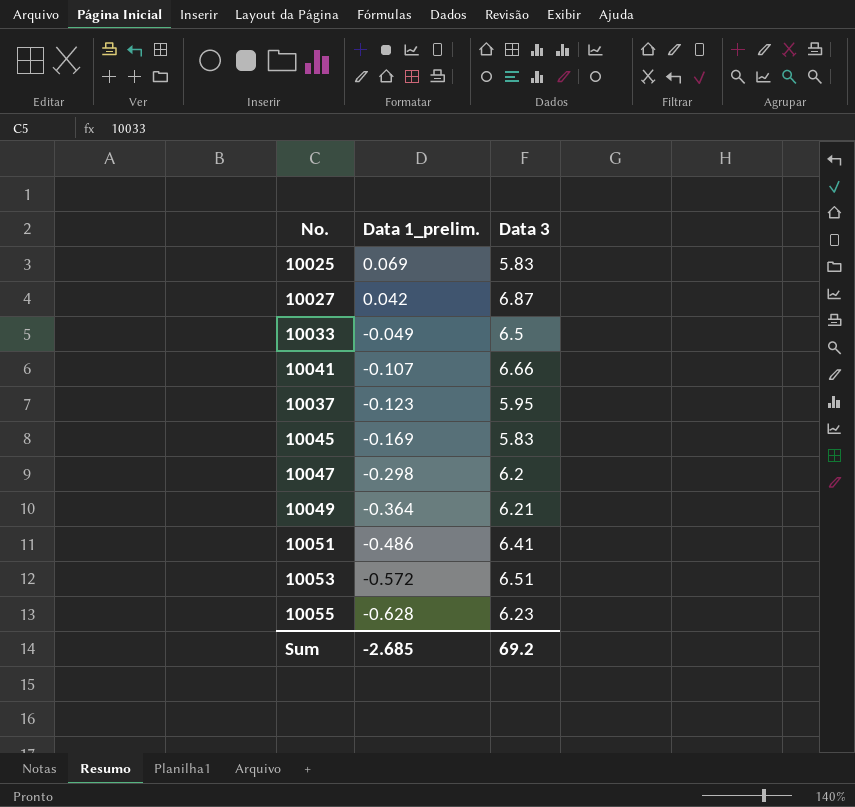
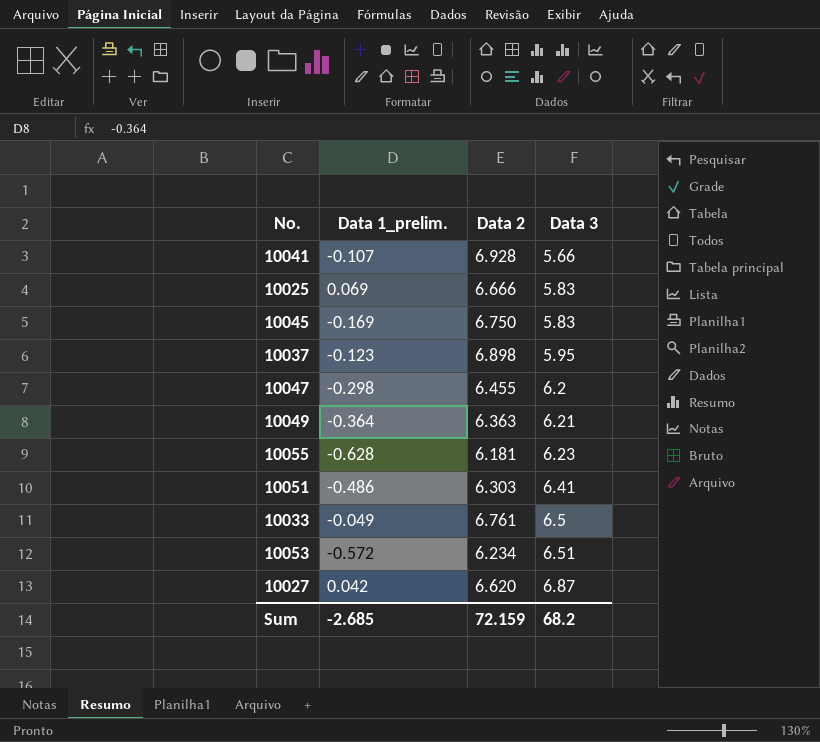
row order: Data 1_prelim. descending -> Data 3 ascending
column Data 2 | position: none -> 3
10041 | Data 3: 6.66 -> 5.66
Sum | Data 3: 69.2 -> 68.2

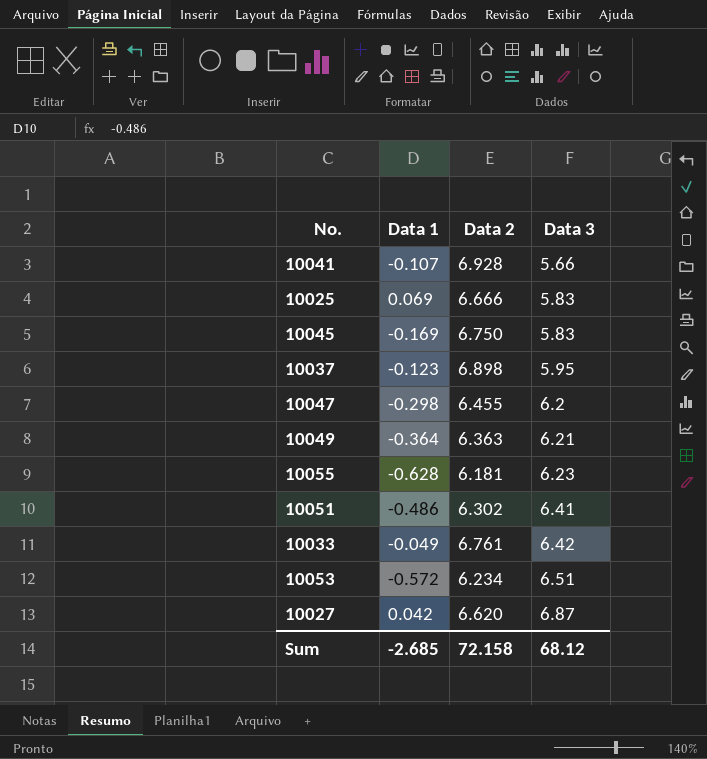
column name: Data 1_prelim. -> Data 1
10051 | Data 2: 6.303 -> 6.302
10033 | Data 3: 6.5 -> 6.42
Sum | Data 2: 72.159 -> 72.158
Sum | Data 3: 68.2 -> 68.12

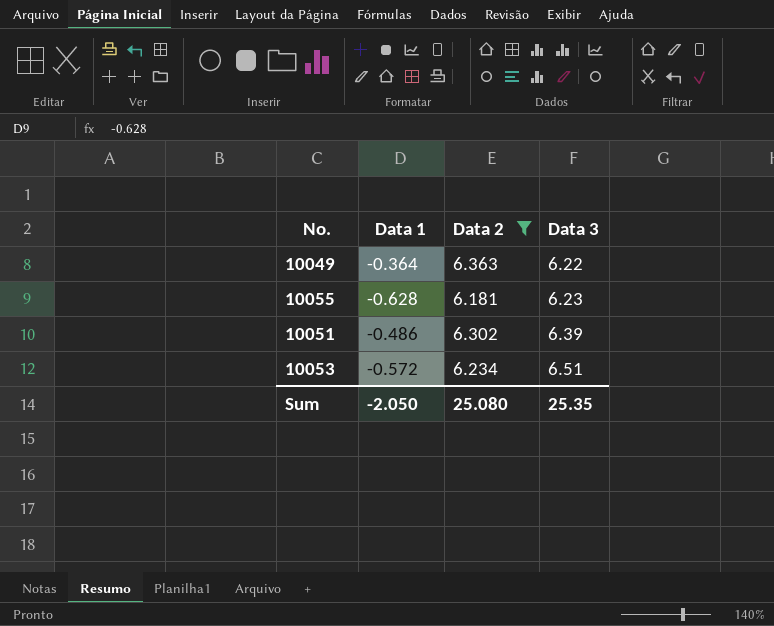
filter: none -> Data 2 <= 6.363
10049 | Data 3: 6.21 -> 6.22
10051 | Data 3: 6.41 -> 6.39
Sum | Data 1: -2.685 -> -2.050
Sum | Data 2: 72.158 -> 25.080
Sum | Data 3: 68.12 -> 25.35

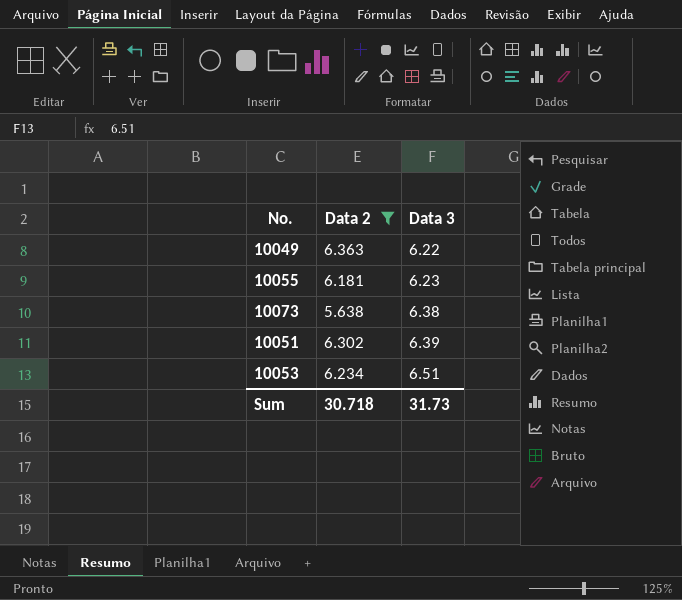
column Data 1 | position: 2 -> none
row 10073: none -> 5.638 | 6.38
Sum | Data 2: 25.080 -> 30.718
Sum | Data 3: 25.35 -> 31.73

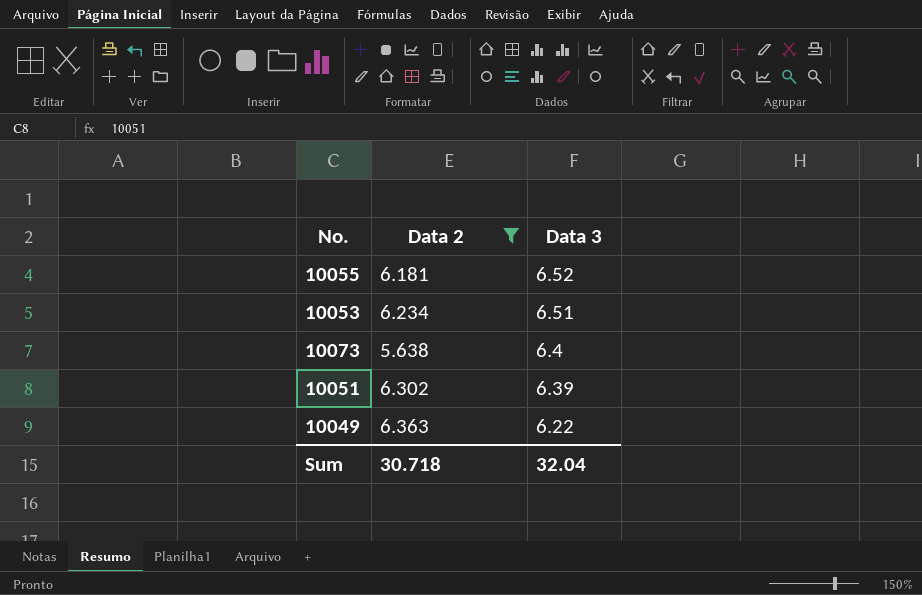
row order: Data 3 ascending -> Data 3 descending
10055 | Data 3: 6.23 -> 6.52
10073 | Data 3: 6.38 -> 6.4
Sum | Data 3: 31.73 -> 32.04

